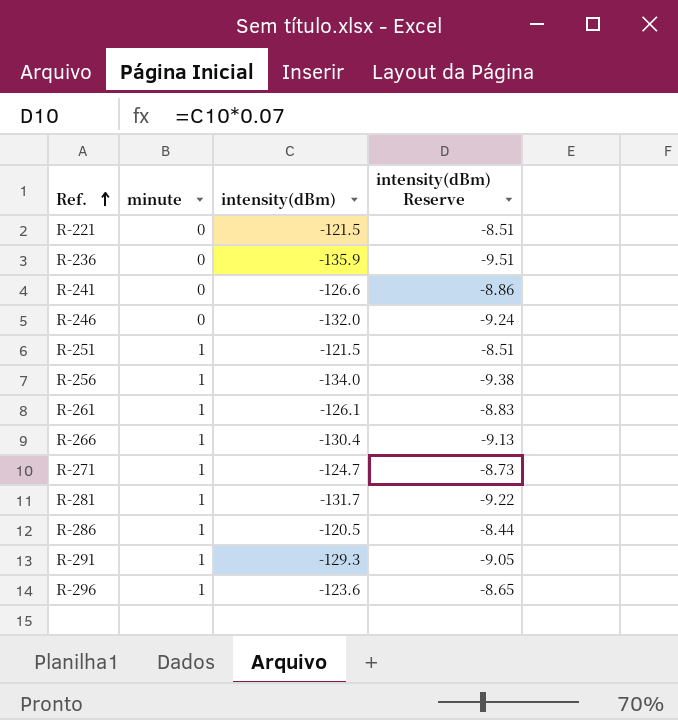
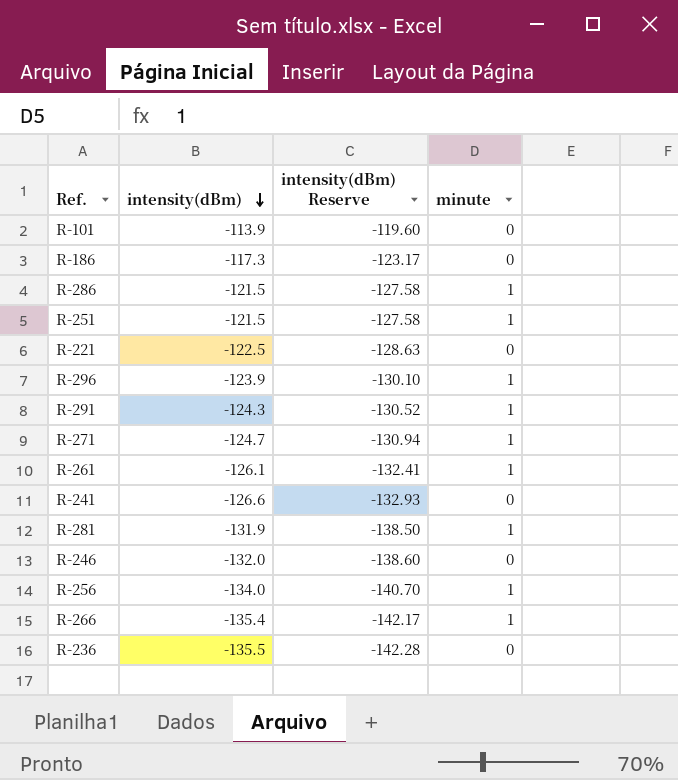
row order: Ref. ascending -> intensity(dBm) descending
column intensity(dBm) Reserve | formula: [intensity(dBm)] * 0.07 -> [intensity(dBm)] * 1.05
column minute | position: 2 -> 4
row R-101: none -> -113.9 | -119.60 | 0
row R-186: none -> -117.3 | -123.17 | 0
R-286 | intensity(dBm): -120.5 -> -121.5
R-221 | intensity(dBm): -121.5 -> -122.5
R-296 | intensity(dBm): -123.6 -> -123.9
R-291 | intensity(dBm): -129.3 -> -124.3
R-281 | intensity(dBm): -131.7 -> -131.9
R-266 | intensity(dBm): -130.4 -> -135.4
R-236 | intensity(dBm): -135.9 -> -135.5

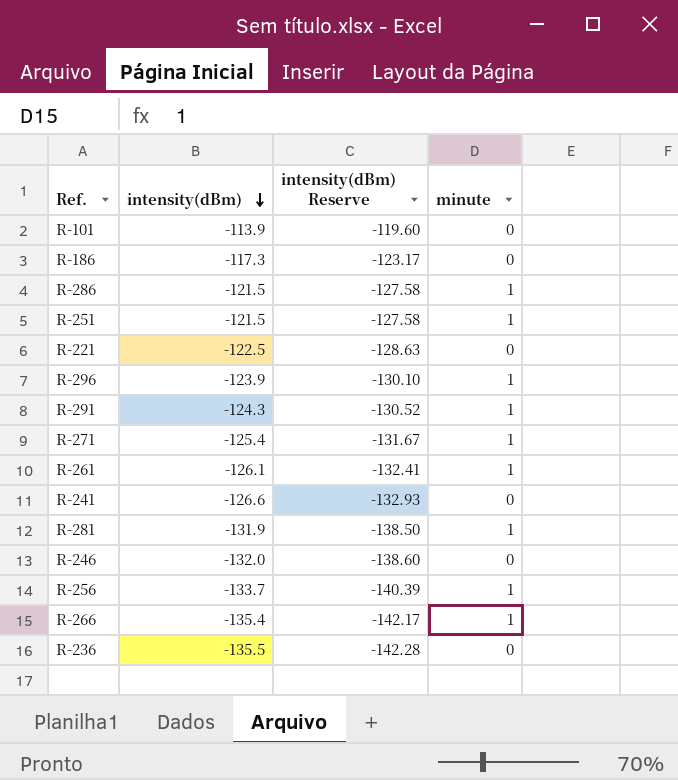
R-271 | intensity(dBm): -124.7 -> -125.4
R-271 | intensity(dBm) Reserve: -130.94 -> -131.67
R-256 | intensity(dBm): -134.0 -> -133.7
R-256 | intensity(dBm) Reserve: -140.70 -> -140.39

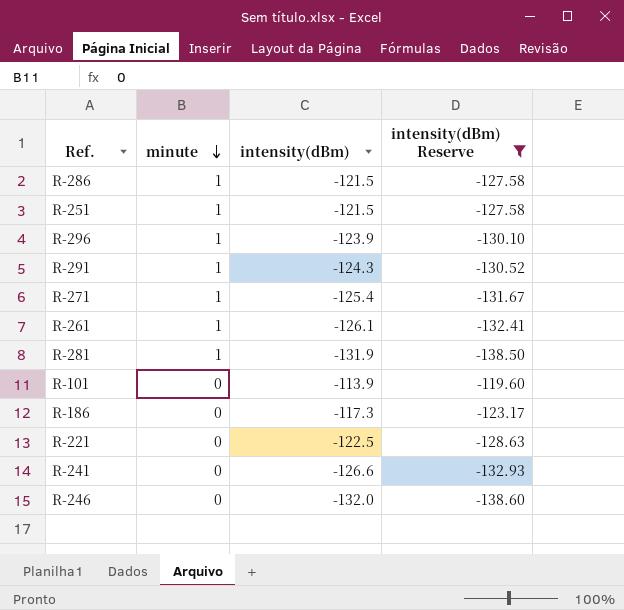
filter: none -> intensity(dBm) Reserve >= -138.60
row order: intensity(dBm) descending -> minute descending
column minute | position: 4 -> 2

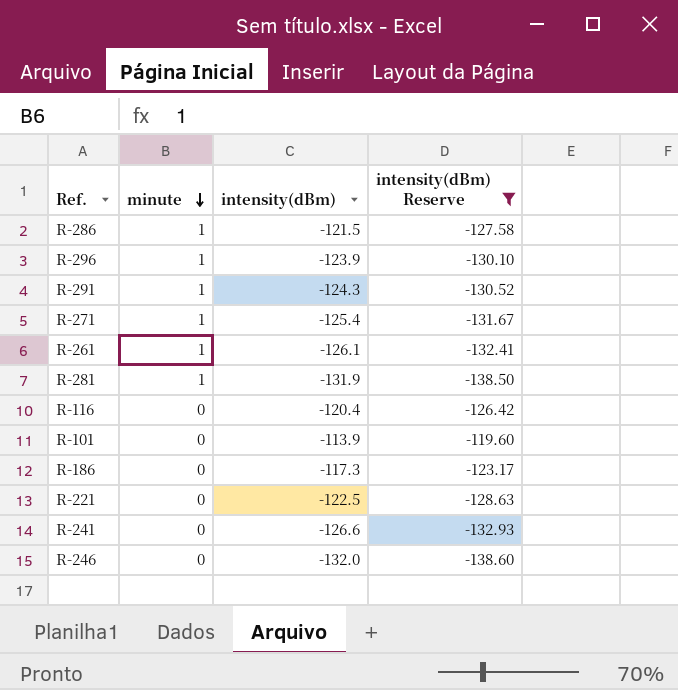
row R-251: 1 | -121.5 | -127.58 -> none
row R-116: none -> 0 | -120.4 | -126.42

